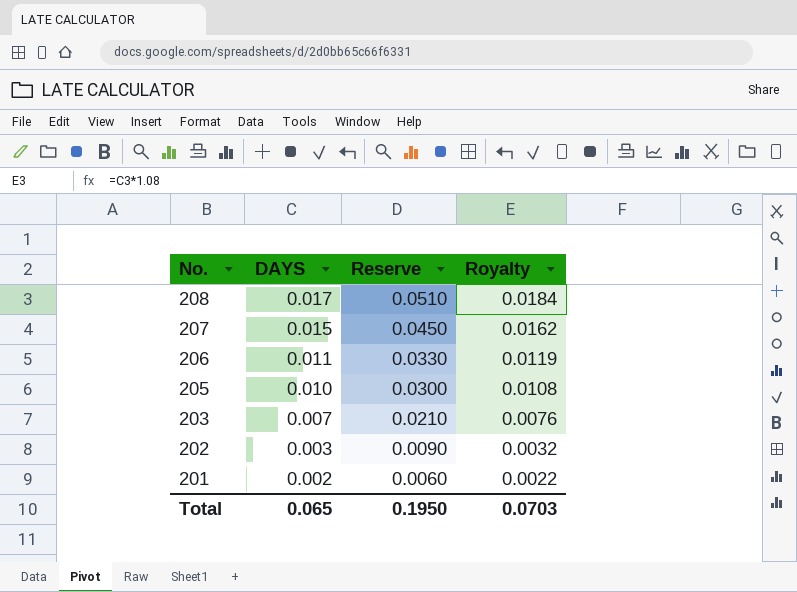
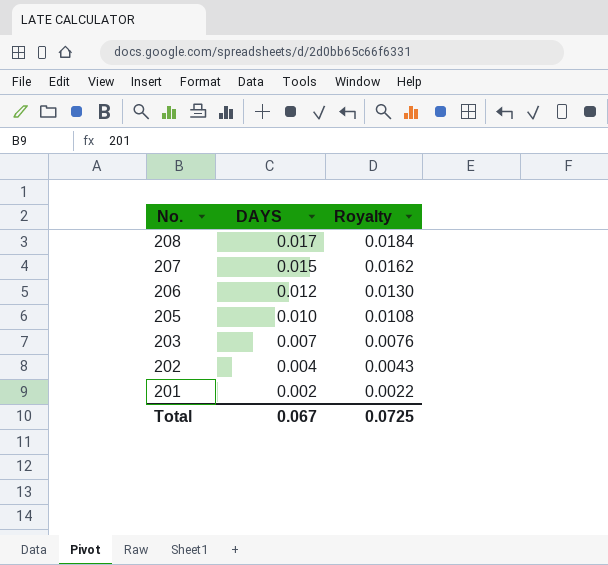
column Reserve | formula: [DAYS] * 3 -> none
206 | DAYS: 0.011 -> 0.012
206 | Royalty: 0.0119 -> 0.0130
202 | DAYS: 0.003 -> 0.004
202 | Royalty: 0.0032 -> 0.0043
Total | DAYS: 0.065 -> 0.067
Total | Royalty: 0.0703 -> 0.0725

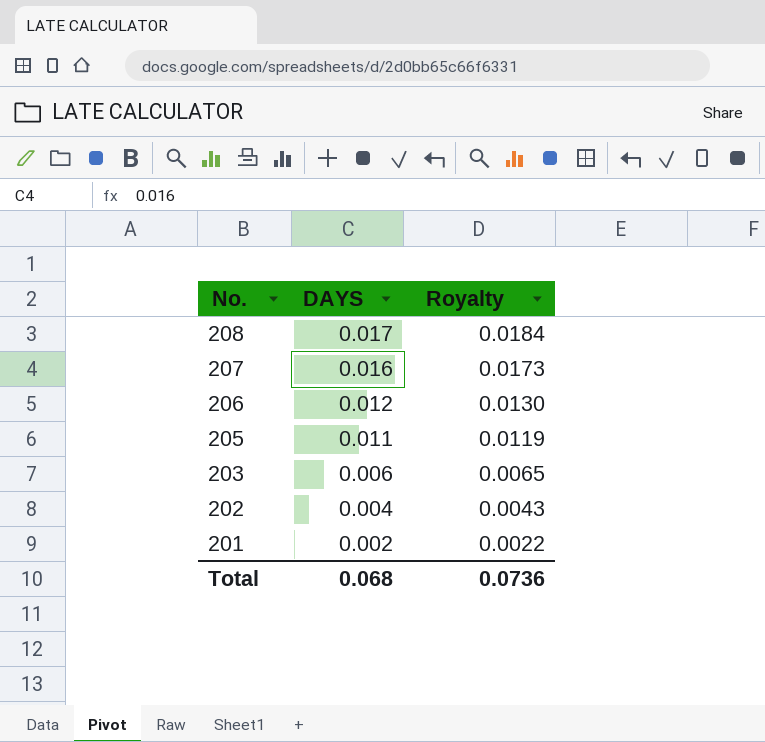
207 | DAYS: 0.015 -> 0.016
207 | Royalty: 0.0162 -> 0.0173
205 | DAYS: 0.010 -> 0.011
205 | Royalty: 0.0108 -> 0.0119
203 | DAYS: 0.007 -> 0.006
203 | Royalty: 0.0076 -> 0.0065
Total | DAYS: 0.067 -> 0.068
Total | Royalty: 0.0725 -> 0.0736

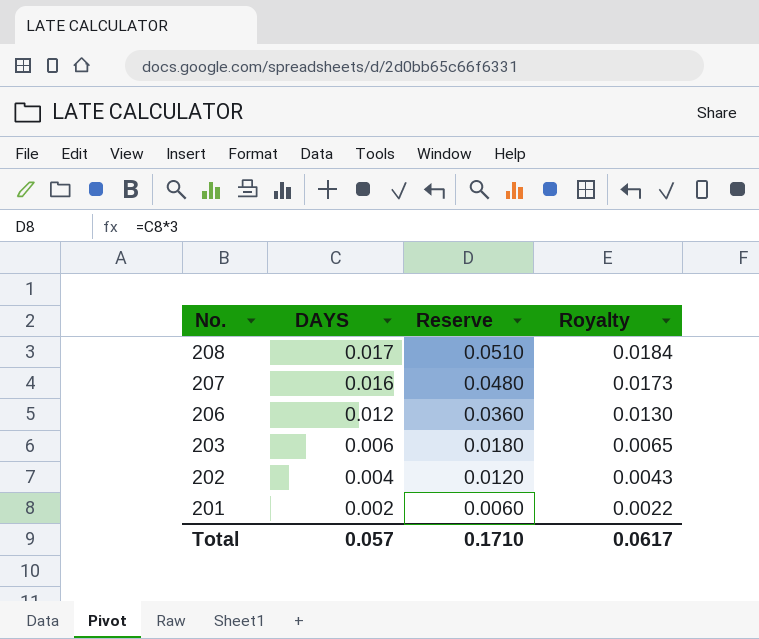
column Reserve | formula: none -> [DAYS] * 3
row 205: 0.011 | 0.0119 -> none
Total | DAYS: 0.068 -> 0.057
Total | Royalty: 0.0736 -> 0.0617

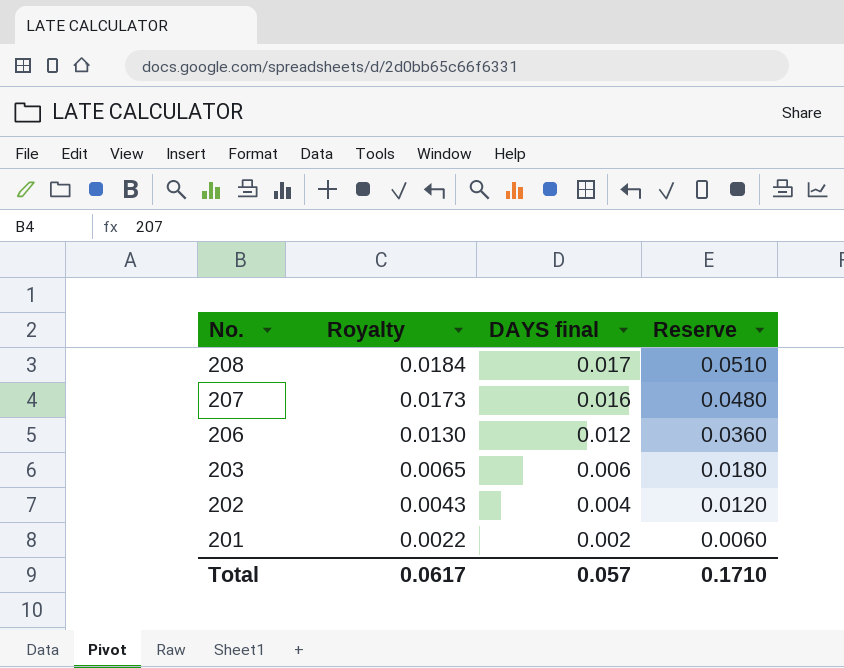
column Royalty | position: 4 -> 2
column name: DAYS -> DAYS final

